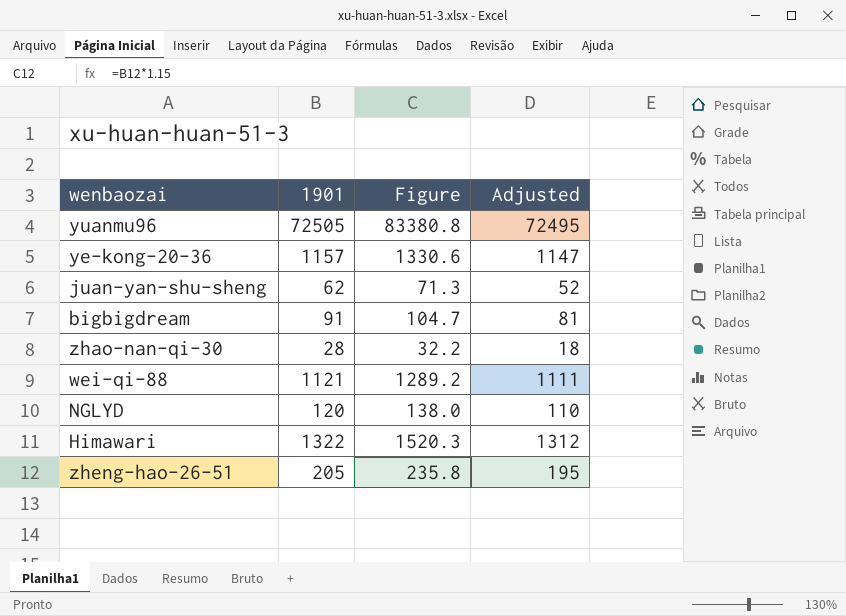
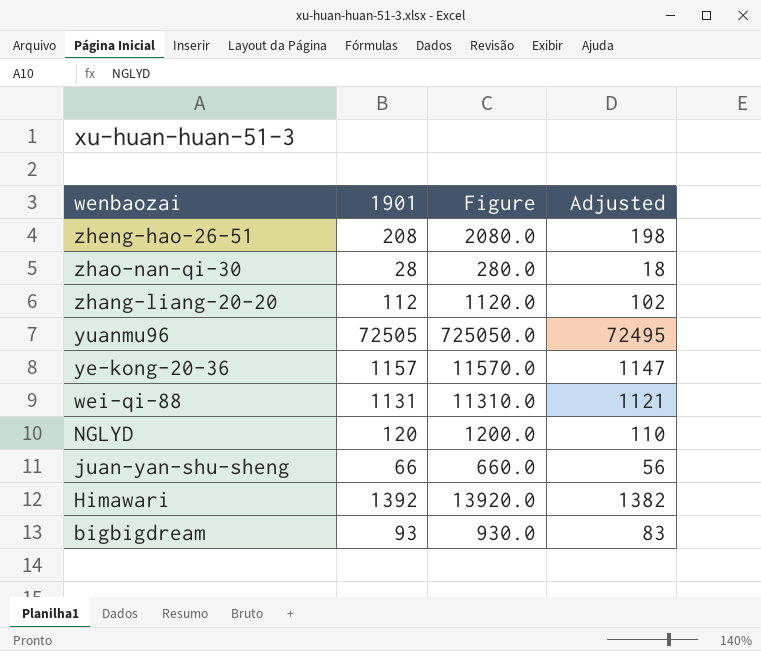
row order: none -> wenbaozai descending
column Figure | formula: [1901] * 1.15 -> [1901] * 10
zheng-hao-26-51 | 1901: 205 -> 208
zheng-hao-26-51 | Adjusted: 195 -> 198
row zhang-liang-20-20: none -> 112 | 1120.0 | 102
wei-qi-88 | 1901: 1121 -> 1131
wei-qi-88 | Adjusted: 1111 -> 1121
juan-yan-shu-sheng | 1901: 62 -> 66
juan-yan-shu-sheng | Adjusted: 52 -> 56
Himawari | 1901: 1322 -> 1392
Himawari | Adjusted: 1312 -> 1382
bigbigdream | 1901: 91 -> 93
bigbigdream | Adjusted: 81 -> 83

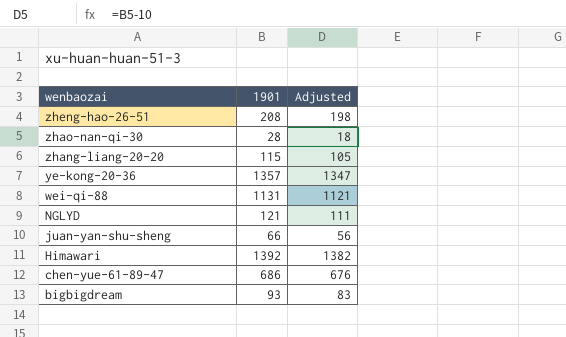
column Figure | formula: [1901] * 10 -> none
row yuanmu96: 72505 | 725050.0 | 72495 -> none
zhang-liang-20-20 | 1901: 112 -> 115
zhang-liang-20-20 | Adjusted: 102 -> 105
ye-kong-20-36 | 1901: 1157 -> 1357
ye-kong-20-36 | Adjusted: 1147 -> 1347
NGLYD | 1901: 120 -> 121
NGLYD | Adjusted: 110 -> 111
row chen-yue-61-89-47: none -> 686 | 676

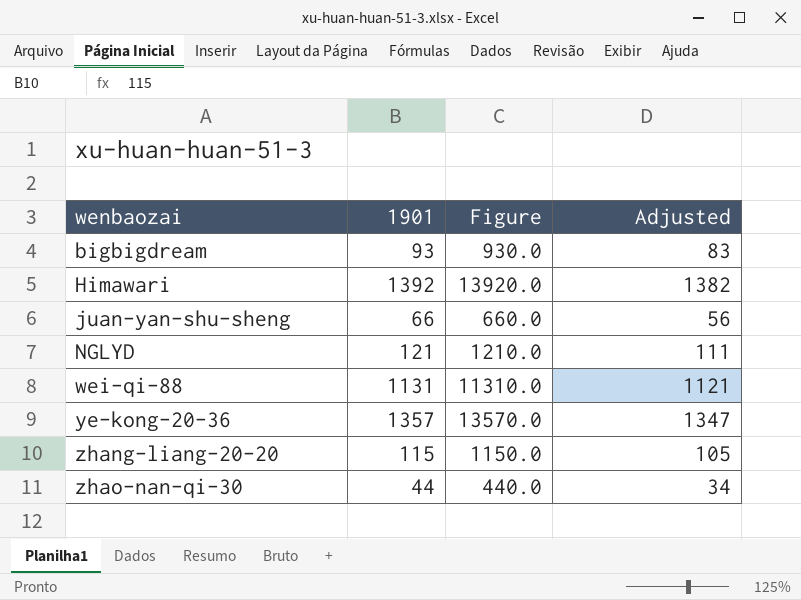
row order: wenbaozai descending -> wenbaozai ascending
column Figure | formula: none -> [1901] * 10
row zheng-hao-26-51: 208 | 198 -> none
row chen-yue-61-89-47: 686 | 676 -> none
zhao-nan-qi-30 | 1901: 28 -> 44
zhao-nan-qi-30 | Adjusted: 18 -> 34

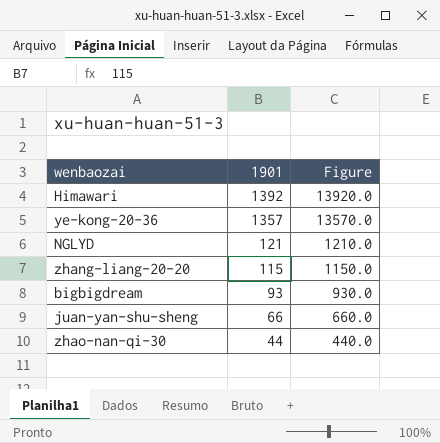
row order: wenbaozai ascending -> 1901 descending
column Adjusted | formula: [1901] - 10 -> none
row wei-qi-88: 1131 | 11310.0 | 1121 -> none

